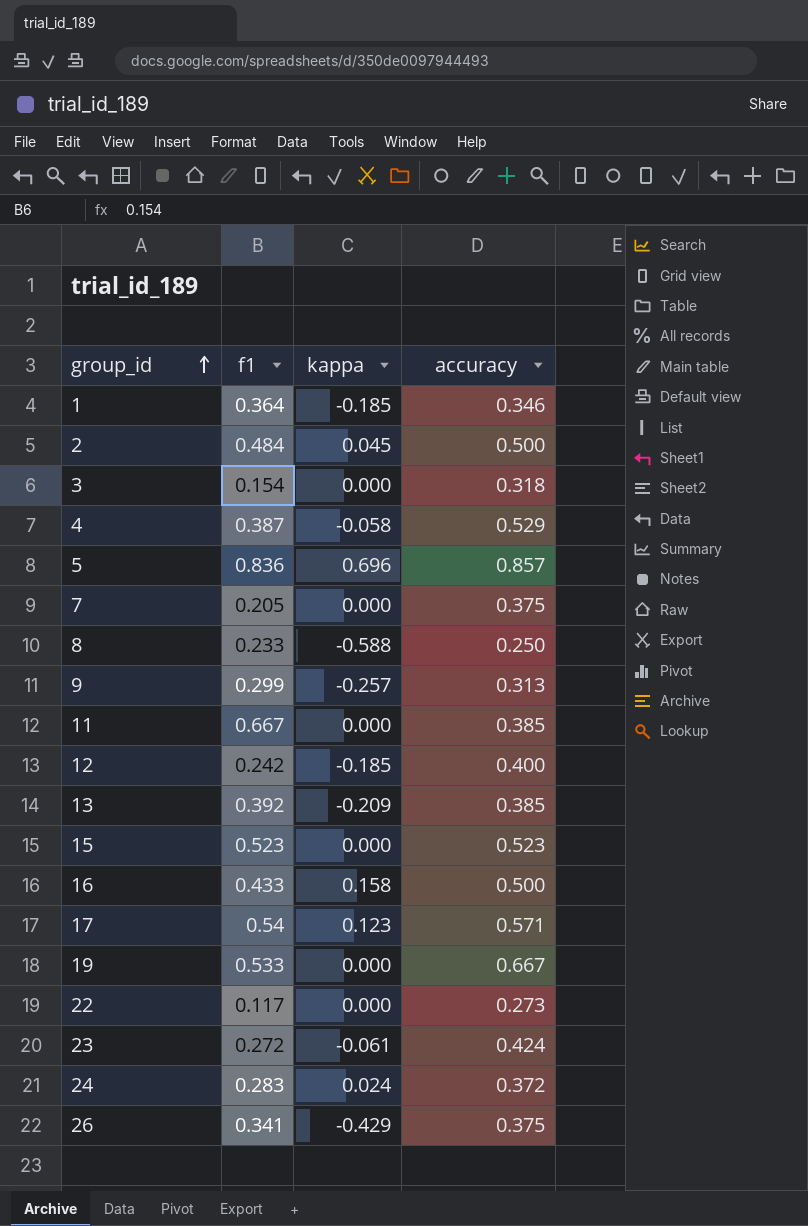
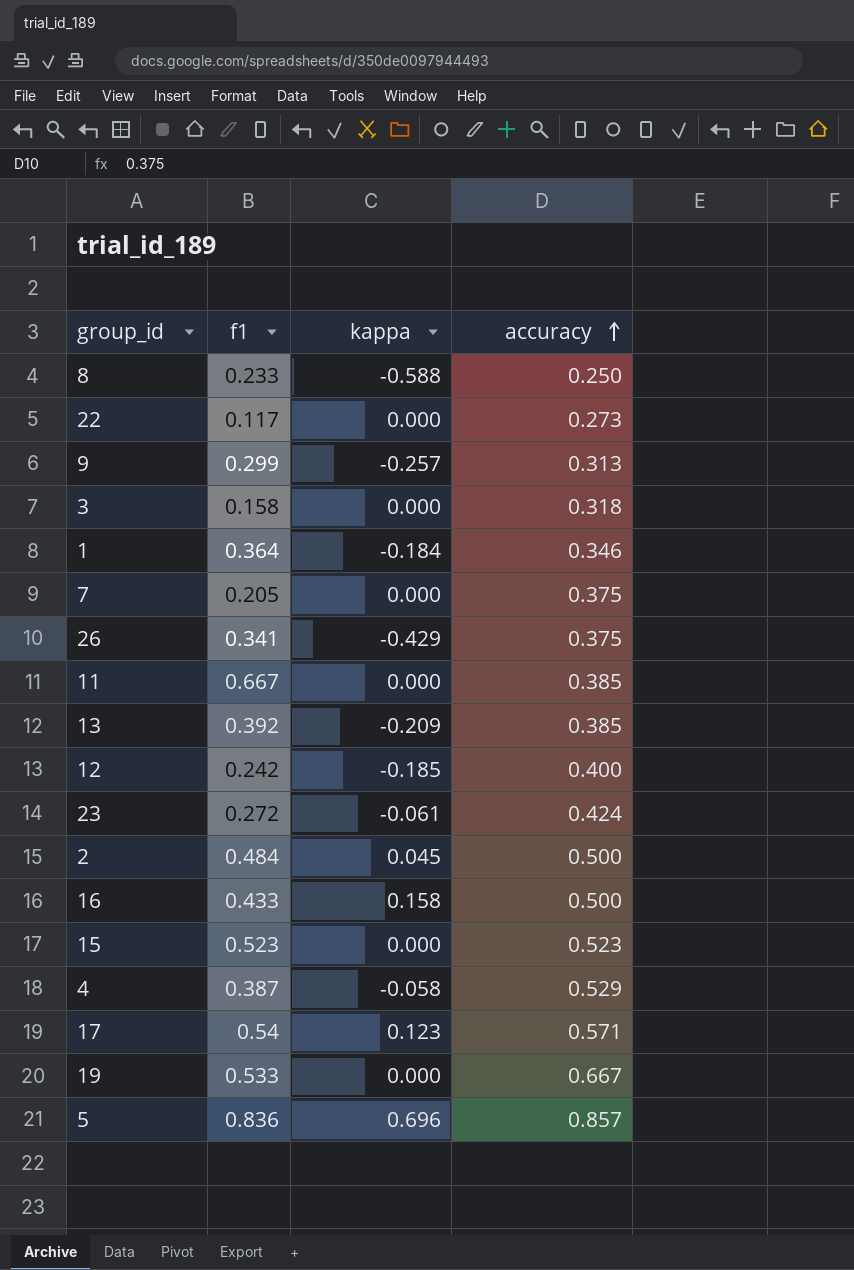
row order: group_id ascending -> accuracy ascending
row 24: 0.283 | 0.024 | 0.372 -> none
3 | f1: 0.154 -> 0.158
1 | kappa: -0.185 -> -0.184

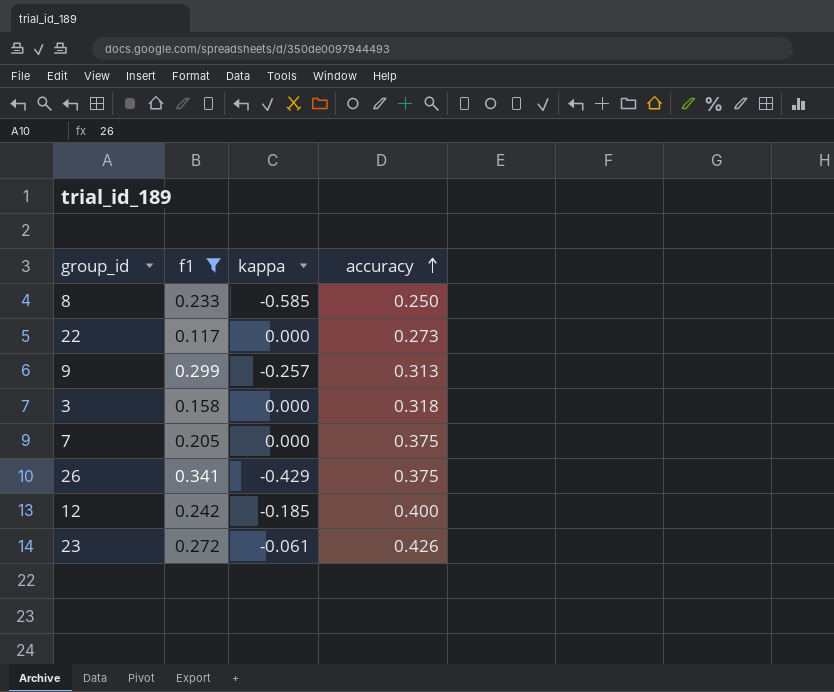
filter: none -> f1 <= 0.341
8 | kappa: -0.588 -> -0.585
23 | accuracy: 0.424 -> 0.426

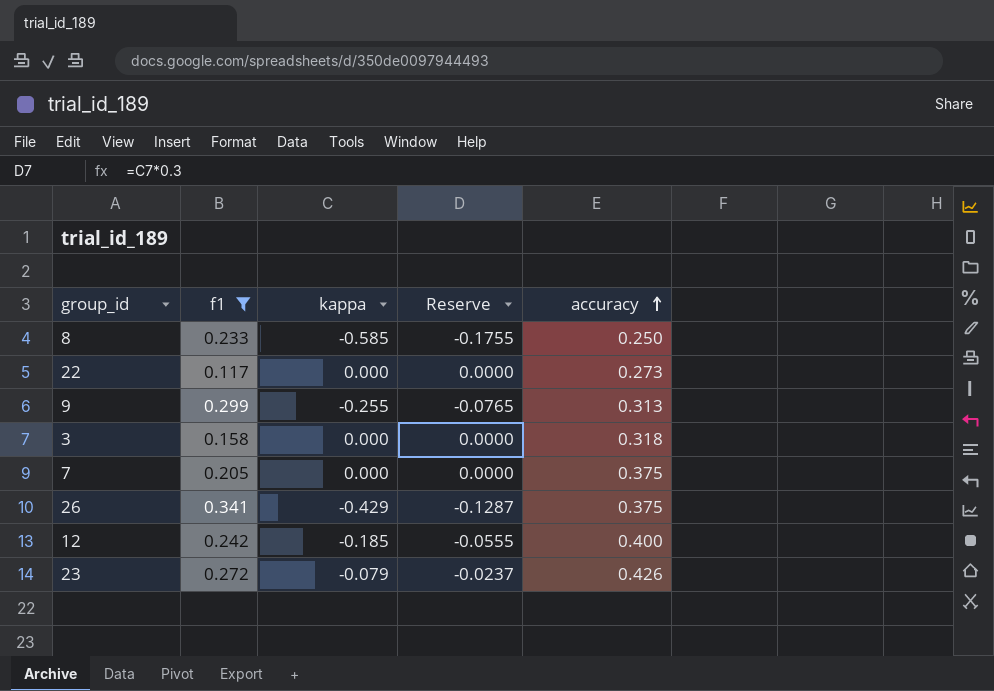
column Reserve | formula: none -> [kappa] * 0.3
9 | kappa: -0.257 -> -0.255
23 | kappa: -0.061 -> -0.079

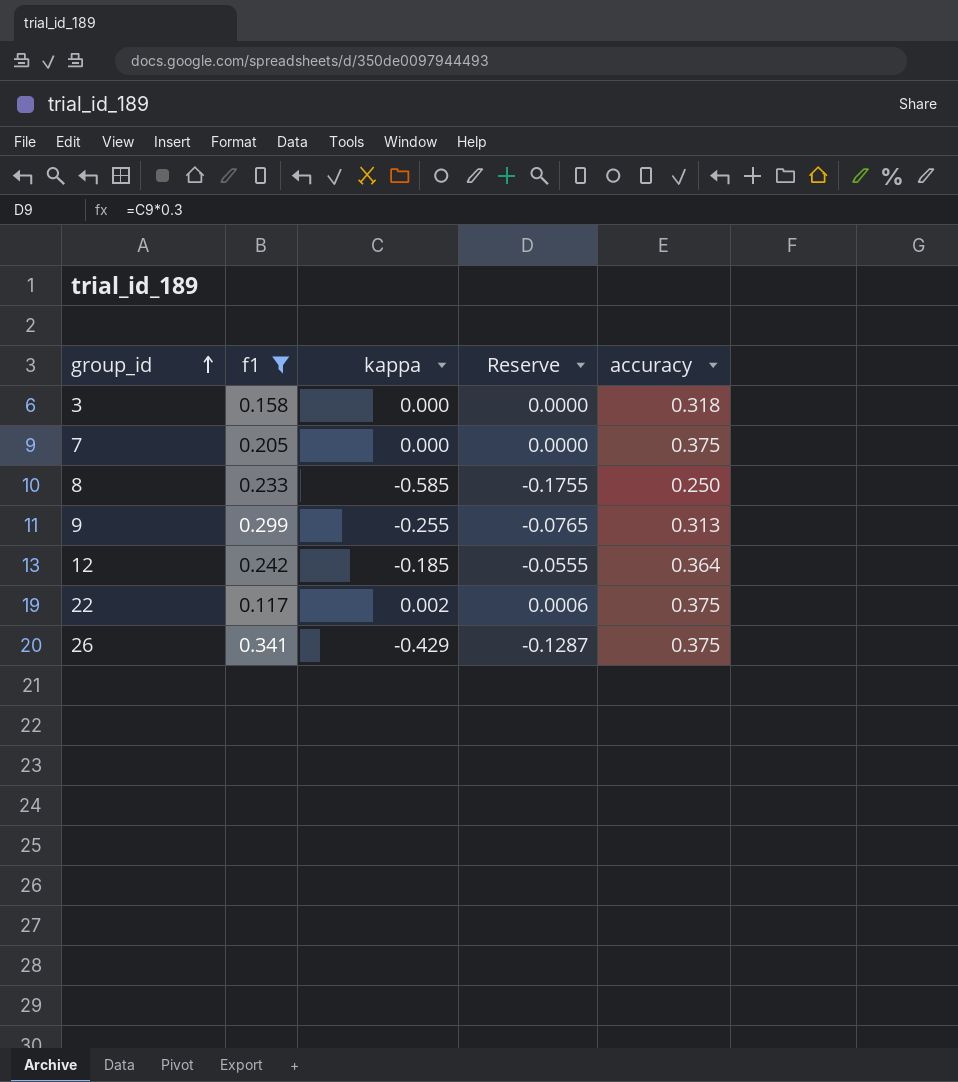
row order: accuracy ascending -> group_id ascending
row 23: 0.272 | -0.079 | -0.0237 | 0.426 -> none
12 | accuracy: 0.400 -> 0.364
22 | kappa: 0.000 -> 0.002
22 | Reserve: 0.0000 -> 0.0006
22 | accuracy: 0.273 -> 0.375

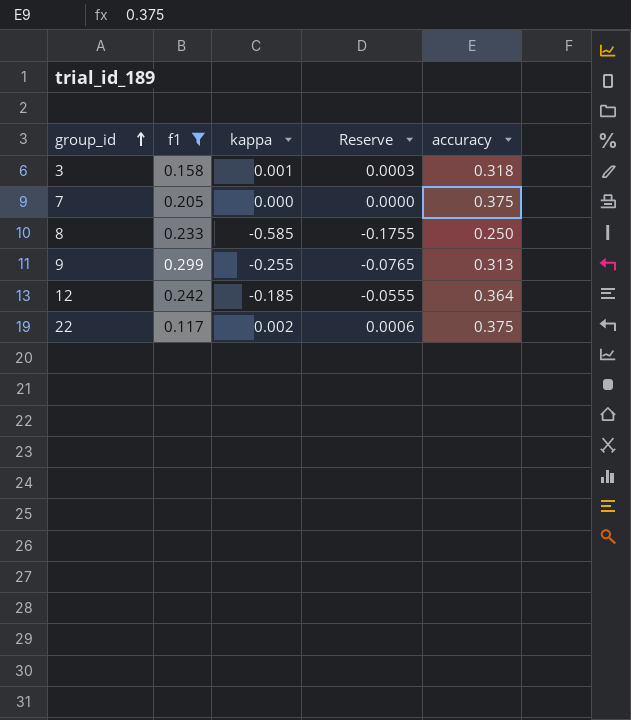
row 26: 0.341 | -0.429 | -0.1287 | 0.375 -> none
3 | kappa: 0.000 -> 0.001
3 | Reserve: 0.0000 -> 0.0003

